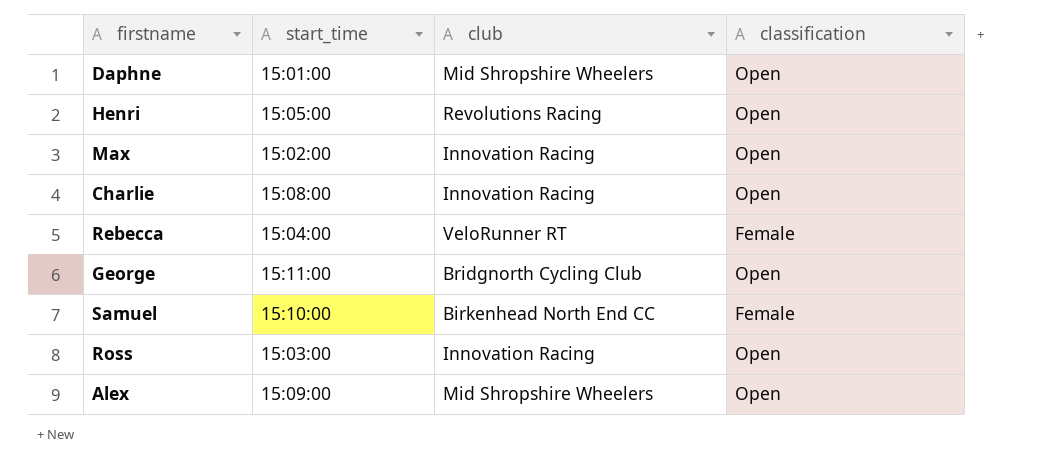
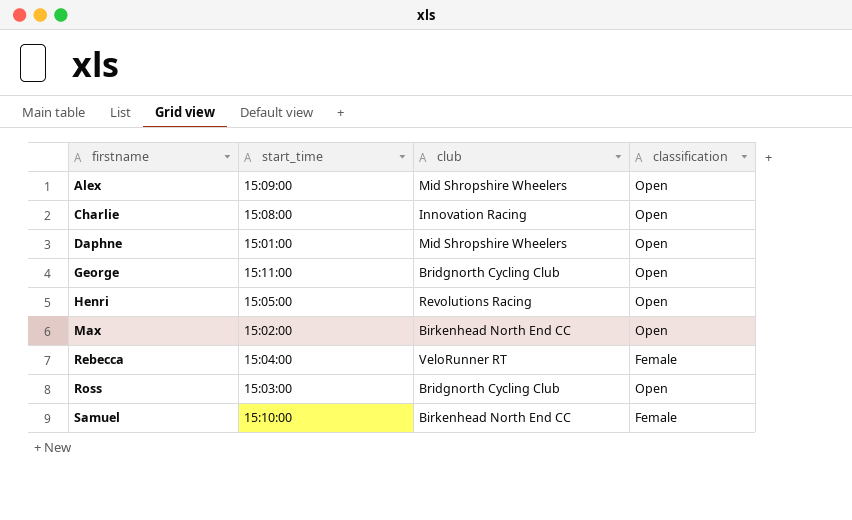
row order: none -> firstname ascending
Max | club: Innovation Racing -> Birkenhead North End CC
Ross | club: Innovation Racing -> Bridgnorth Cycling Club

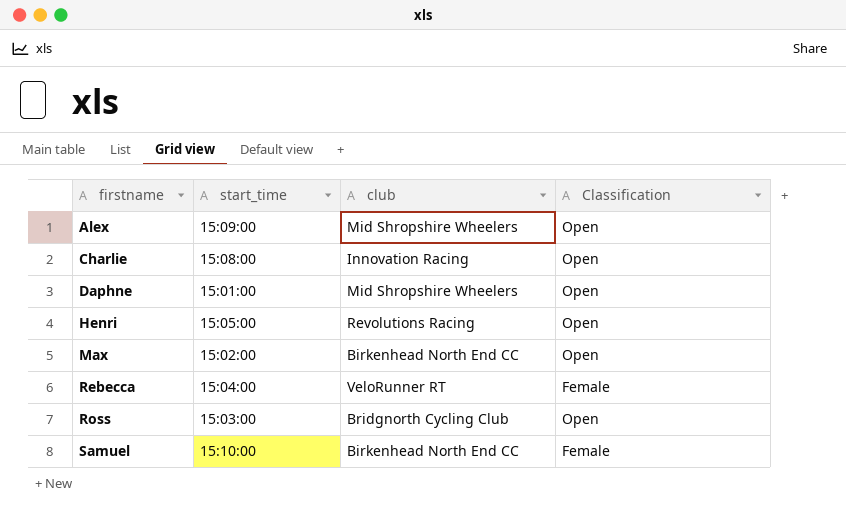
column name: classification -> Classification
row George: 15:11:00 | Bridgnorth Cycling Club | Open -> none

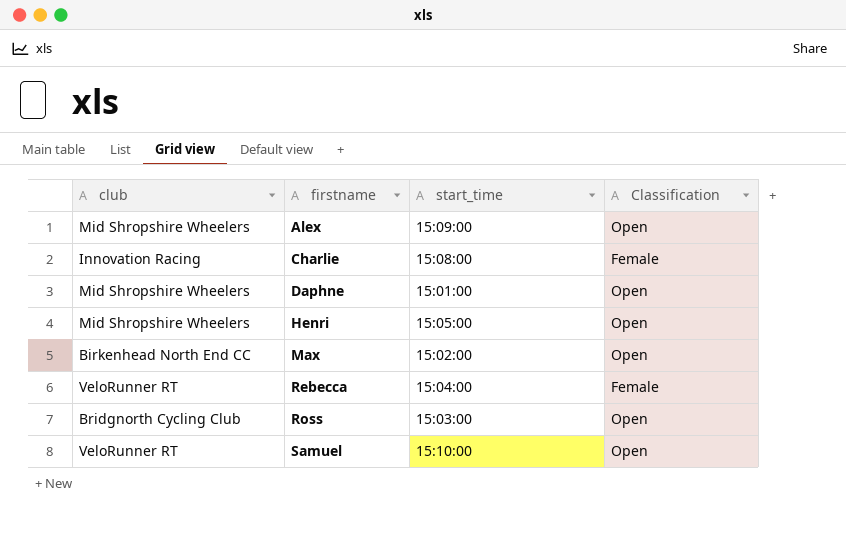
column club | position: 3 -> 1
Charlie | Classification: Open -> Female
Henri | club: Revolutions Racing -> Mid Shropshire Wheelers
Samuel | club: Birkenhead North End CC -> VeloRunner RT
Samuel | Classification: Female -> Open

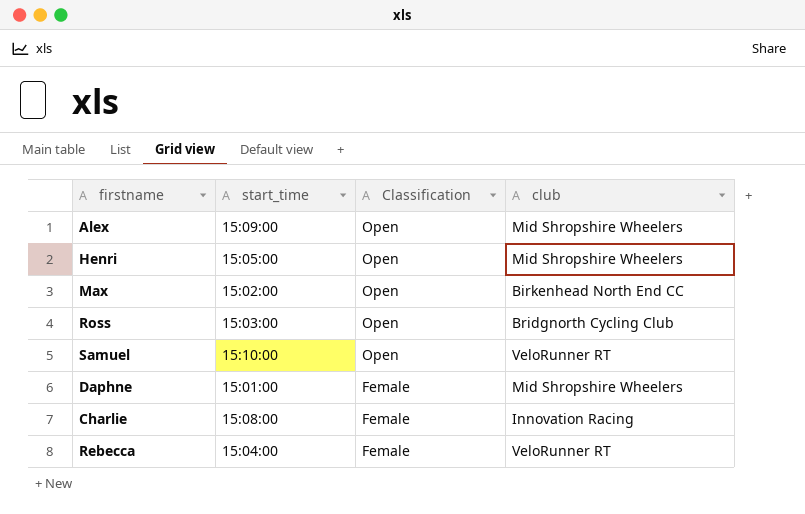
row order: firstname ascending -> Classification descending
column club | position: 1 -> 4
Daphne | Classification: Open -> Female

